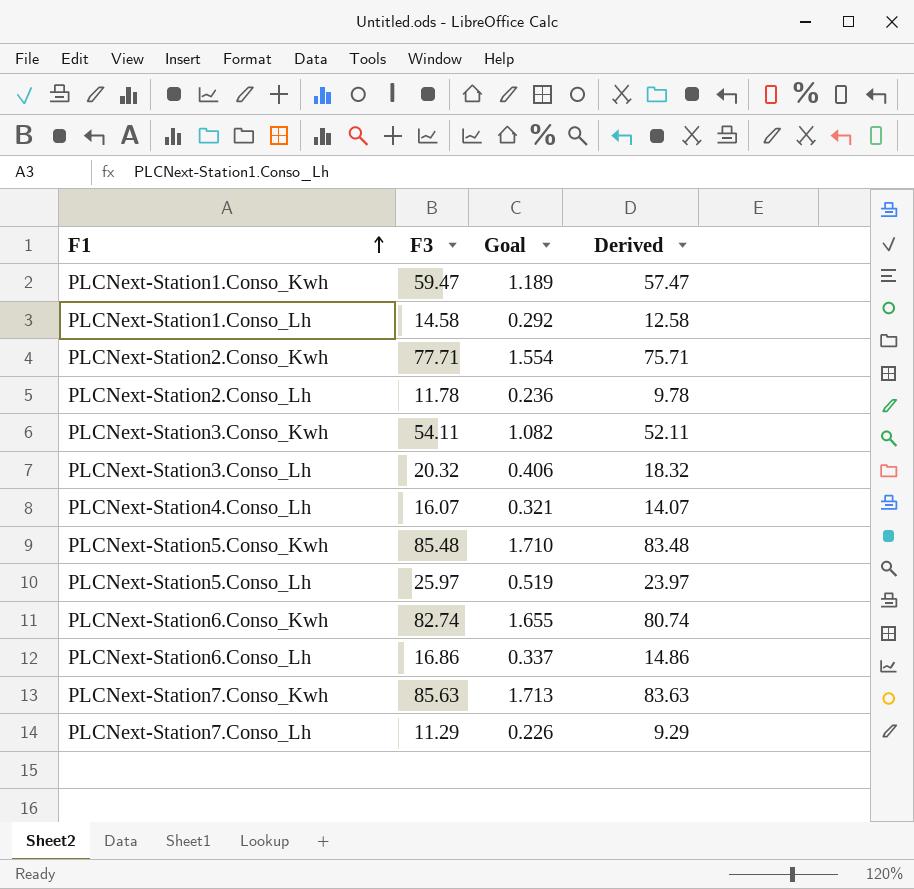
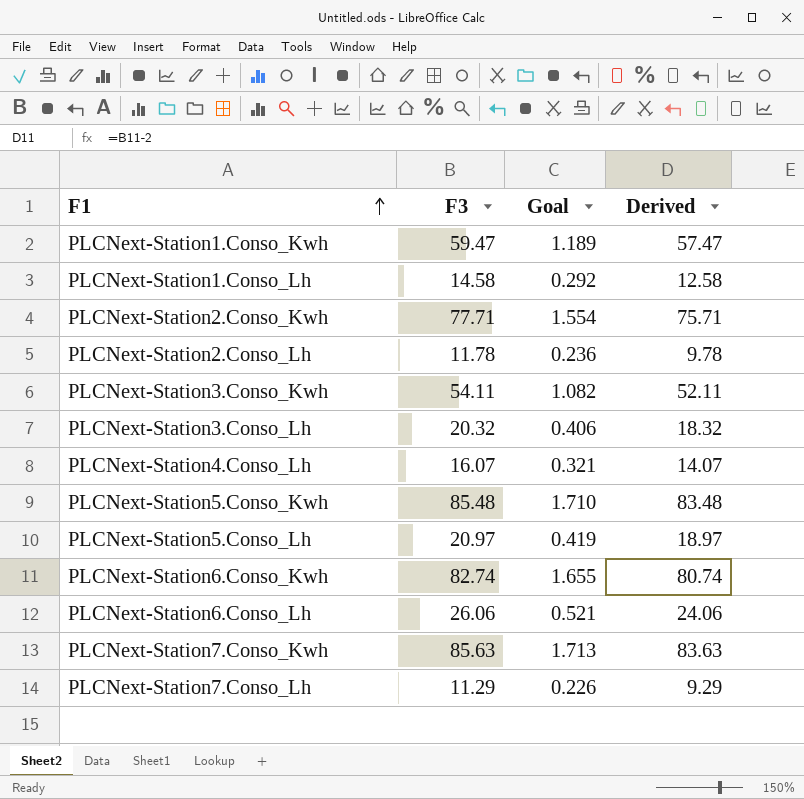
PLCNext-Station5.Conso_Lh | F3: 25.97 -> 20.97
PLCNext-Station5.Conso_Lh | Goal: 0.519 -> 0.419
PLCNext-Station5.Conso_Lh | Derived: 23.97 -> 18.97
PLCNext-Station6.Conso_Lh | F3: 16.86 -> 26.06
PLCNext-Station6.Conso_Lh | Goal: 0.337 -> 0.521
PLCNext-Station6.Conso_Lh | Derived: 14.86 -> 24.06

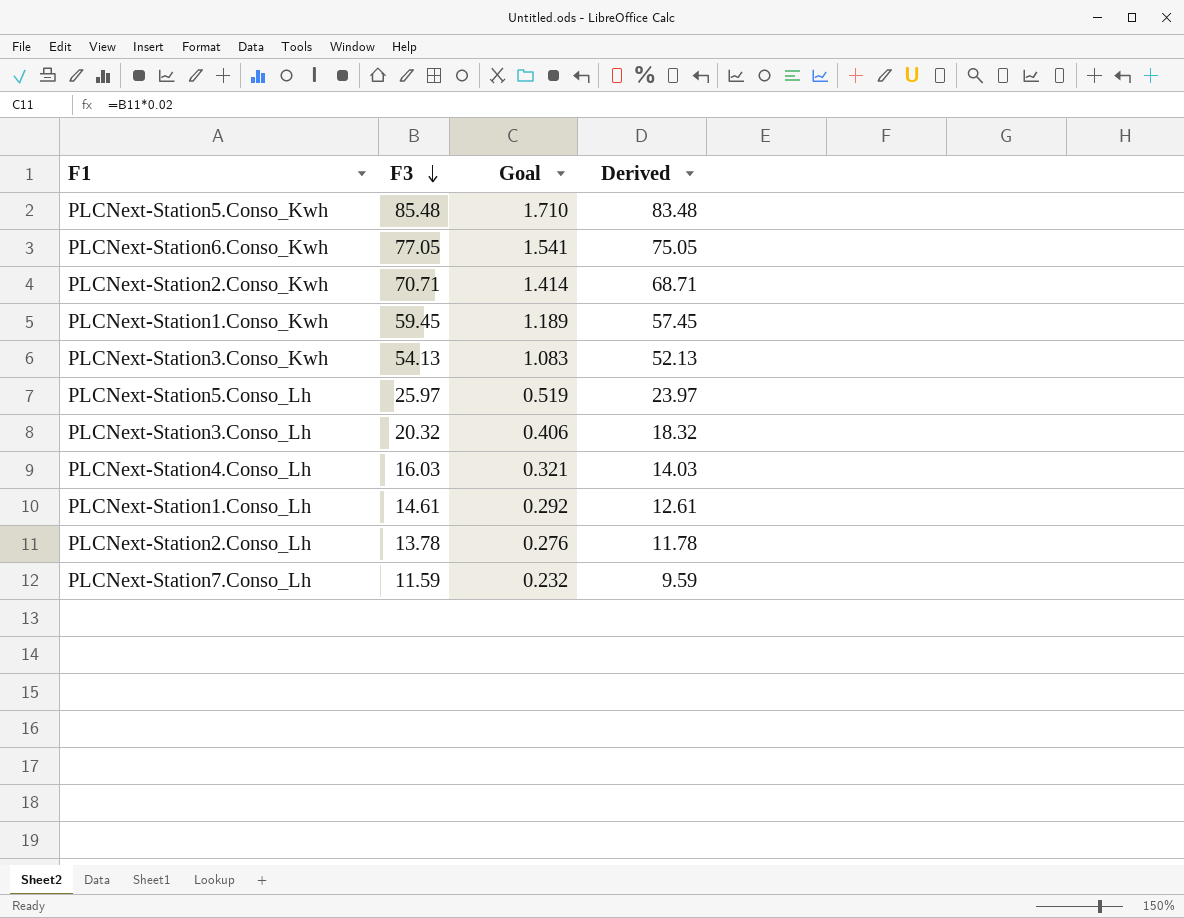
row order: F1 ascending -> F3 descending
row PLCNext-Station6.Conso_Lh: 26.06 | 0.521 | 24.06 -> none
row PLCNext-Station7.Conso_Kwh: 85.63 | 1.713 | 83.63 -> none
PLCNext-Station6.Conso_Kwh | F3: 82.74 -> 77.05
PLCNext-Station6.Conso_Kwh | Goal: 1.655 -> 1.541
PLCNext-Station6.Conso_Kwh | Derived: 80.74 -> 75.05
PLCNext-Station2.Conso_Kwh | F3: 77.71 -> 70.71
PLCNext-Station2.Conso_Kwh | Goal: 1.554 -> 1.414
PLCNext-Station2.Conso_Kwh | Derived: 75.71 -> 68.71
PLCNext-Station1.Conso_Kwh | F3: 59.47 -> 59.45
PLCNext-Station1.Conso_Kwh | Derived: 57.47 -> 57.45
PLCNext-Station3.Conso_Kwh | F3: 54.11 -> 54.13
PLCNext-Station3.Conso_Kwh | Goal: 1.082 -> 1.083
PLCNext-Station3.Conso_Kwh | Derived: 52.11 -> 52.13
PLCNext-Station5.Conso_Lh | F3: 20.97 -> 25.97
PLCNext-Station5.Conso_Lh | Goal: 0.419 -> 0.519
PLCNext-Station5.Conso_Lh | Derived: 18.97 -> 23.97
PLCNext-Station4.Conso_Lh | F3: 16.07 -> 16.03
PLCNext-Station4.Conso_Lh | Derived: 14.07 -> 14.03
PLCNext-Station1.Conso_Lh | F3: 14.58 -> 14.61
PLCNext-Station1.Conso_Lh | Derived: 12.58 -> 12.61
PLCNext-Station2.Conso_Lh | F3: 11.78 -> 13.78
PLCNext-Station2.Conso_Lh | Goal: 0.236 -> 0.276
PLCNext-Station2.Conso_Lh | Derived: 9.78 -> 11.78
PLCNext-Station7.Conso_Lh | F3: 11.29 -> 11.59
PLCNext-Station7.Conso_Lh | Goal: 0.226 -> 0.232
PLCNext-Station7.Conso_Lh | Derived: 9.29 -> 9.59

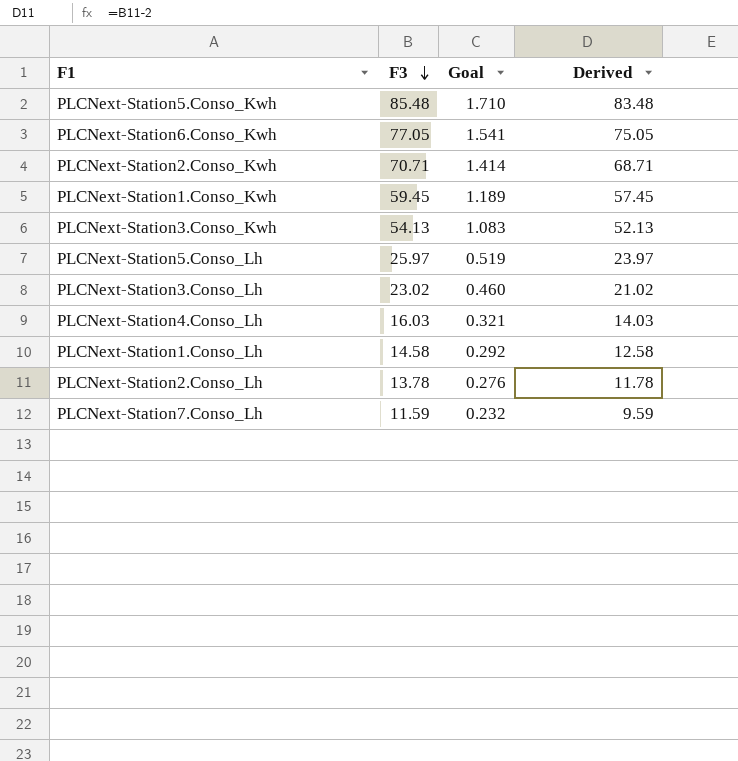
PLCNext-Station3.Conso_Lh | F3: 20.32 -> 23.02
PLCNext-Station3.Conso_Lh | Goal: 0.406 -> 0.460
PLCNext-Station3.Conso_Lh | Derived: 18.32 -> 21.02
PLCNext-Station1.Conso_Lh | F3: 14.61 -> 14.58
PLCNext-Station1.Conso_Lh | Derived: 12.61 -> 12.58

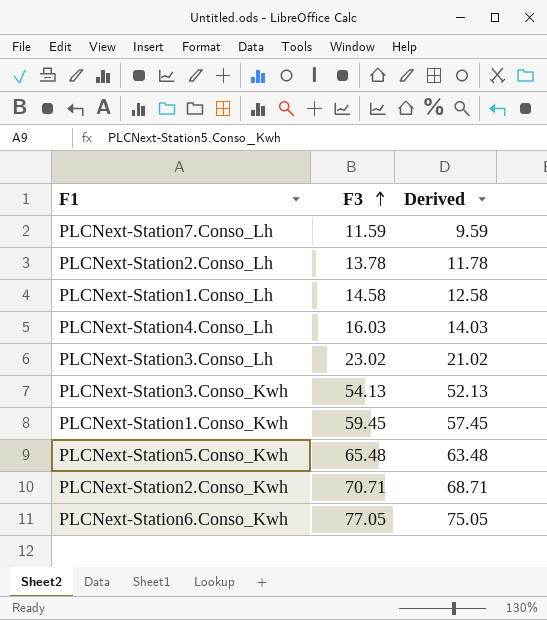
row order: F3 descending -> F3 ascending
column Goal | formula: [F3] * 0.02 -> none
row PLCNext-Station5.Conso_Lh: 25.97 | 0.519 | 23.97 -> none
PLCNext-Station5.Conso_Kwh | F3: 85.48 -> 65.48
PLCNext-Station5.Conso_Kwh | Derived: 83.48 -> 63.48

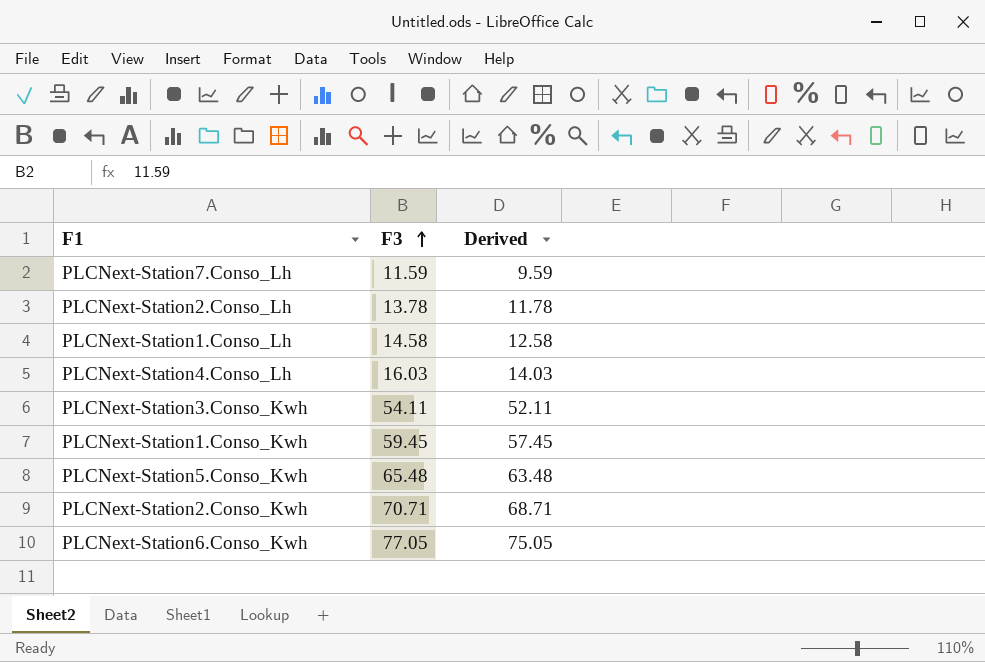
row PLCNext-Station3.Conso_Lh: 23.02 | 21.02 -> none
PLCNext-Station3.Conso_Kwh | F3: 54.13 -> 54.11
PLCNext-Station3.Conso_Kwh | Derived: 52.13 -> 52.11

